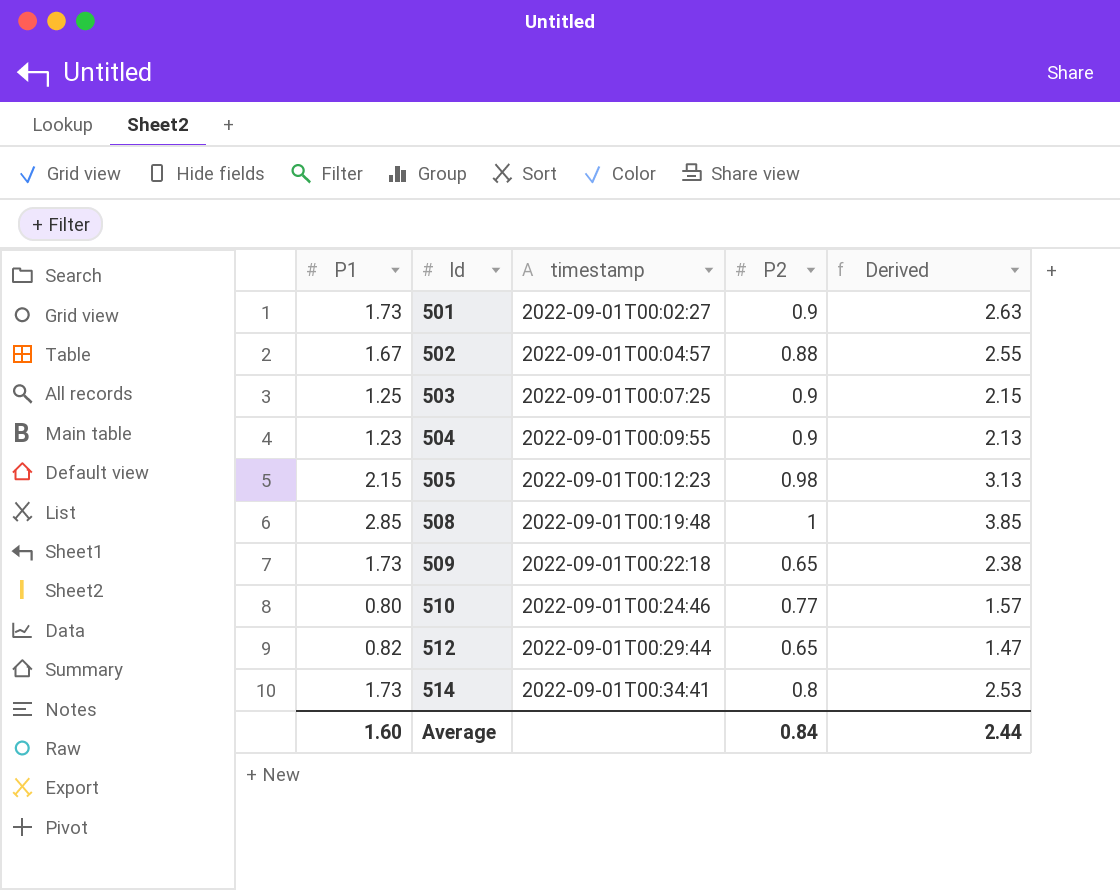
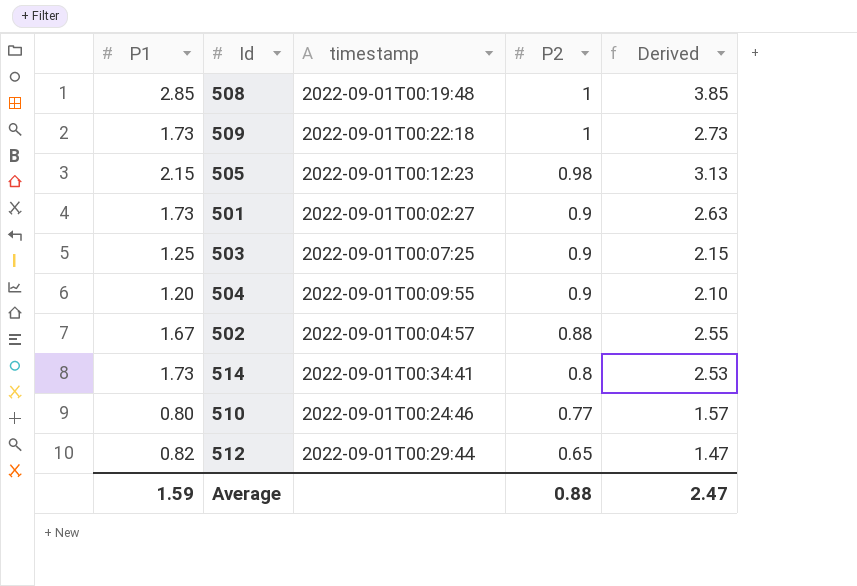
row order: Id ascending -> P2 descending
509 | P2: 0.65 -> 1
509 | Derived: 2.38 -> 2.73
504 | P1: 1.23 -> 1.20
504 | Derived: 2.13 -> 2.10
Average | P1: 1.60 -> 1.59
Average | P2: 0.84 -> 0.88
Average | Derived: 2.44 -> 2.47

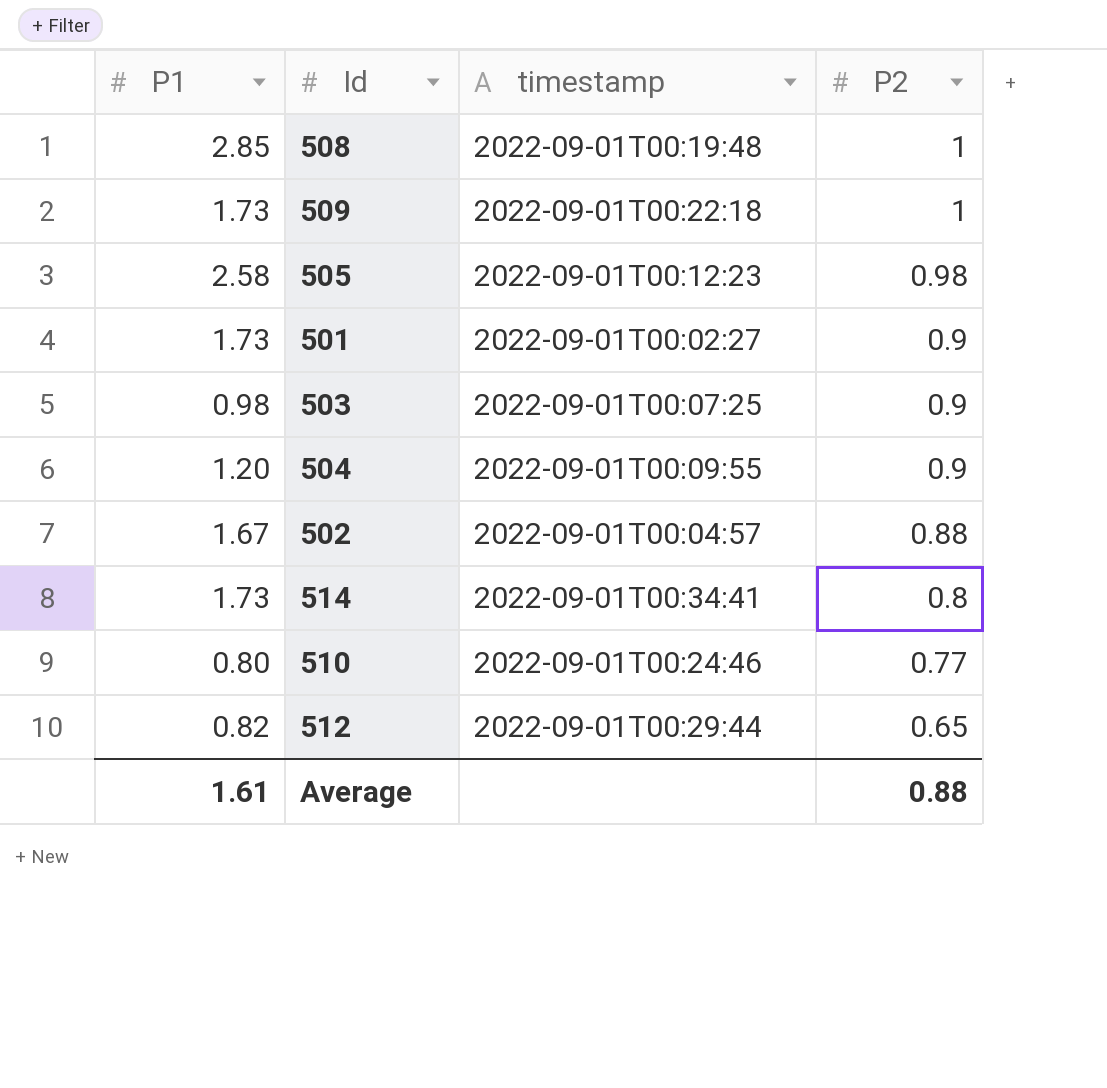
column Derived | formula: [P1] + [P2] -> none
505 | P1: 2.15 -> 2.58
503 | P1: 1.25 -> 0.98
Average | P1: 1.59 -> 1.61

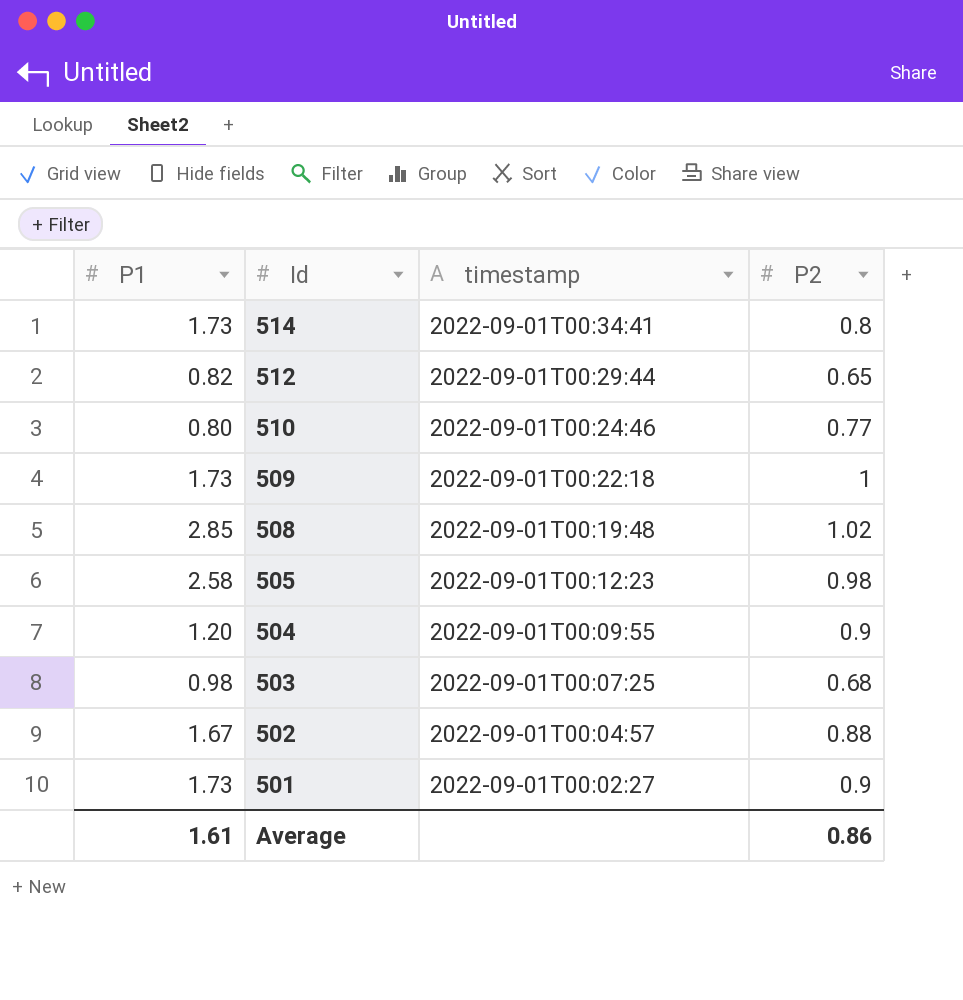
row order: P2 descending -> Id descending
508 | P2: 1 -> 1.02
503 | P2: 0.9 -> 0.68
Average | P2: 0.88 -> 0.86

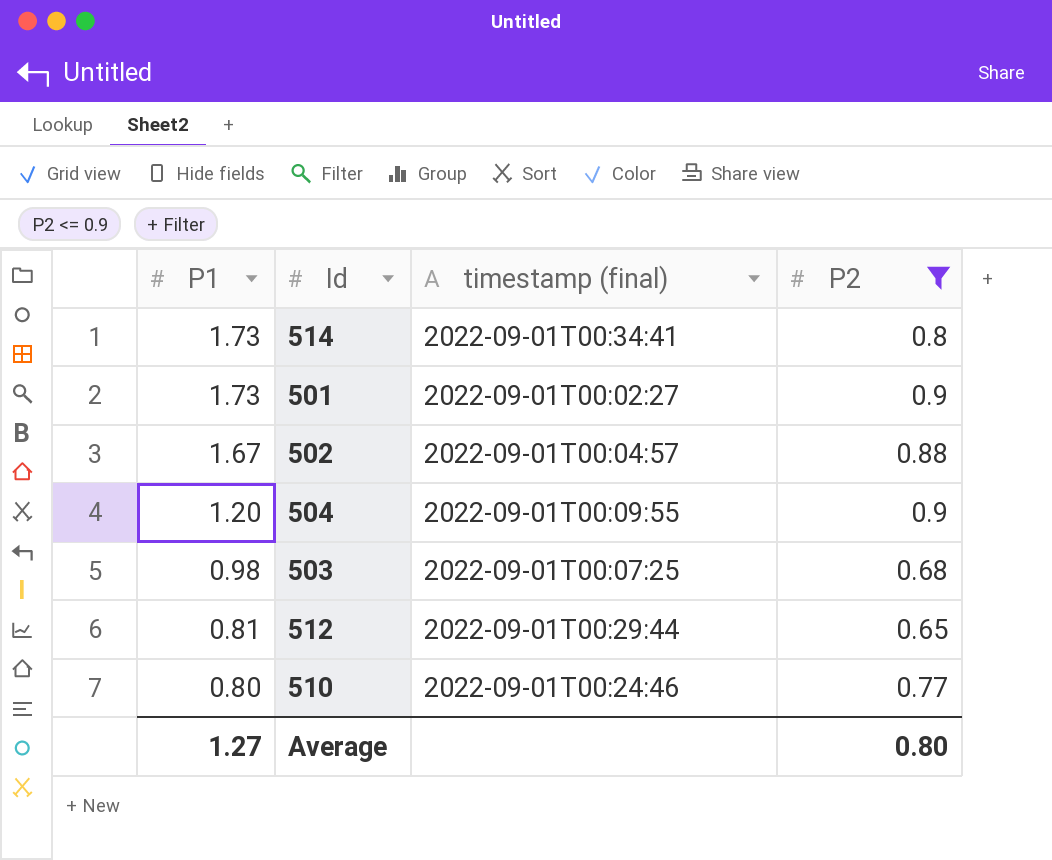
filter: none -> P2 <= 0.9
row order: Id descending -> P1 descending
column name: timestamp -> timestamp (final)
512 | P1: 0.82 -> 0.81
Average | P1: 1.61 -> 1.27
Average | P2: 0.86 -> 0.80

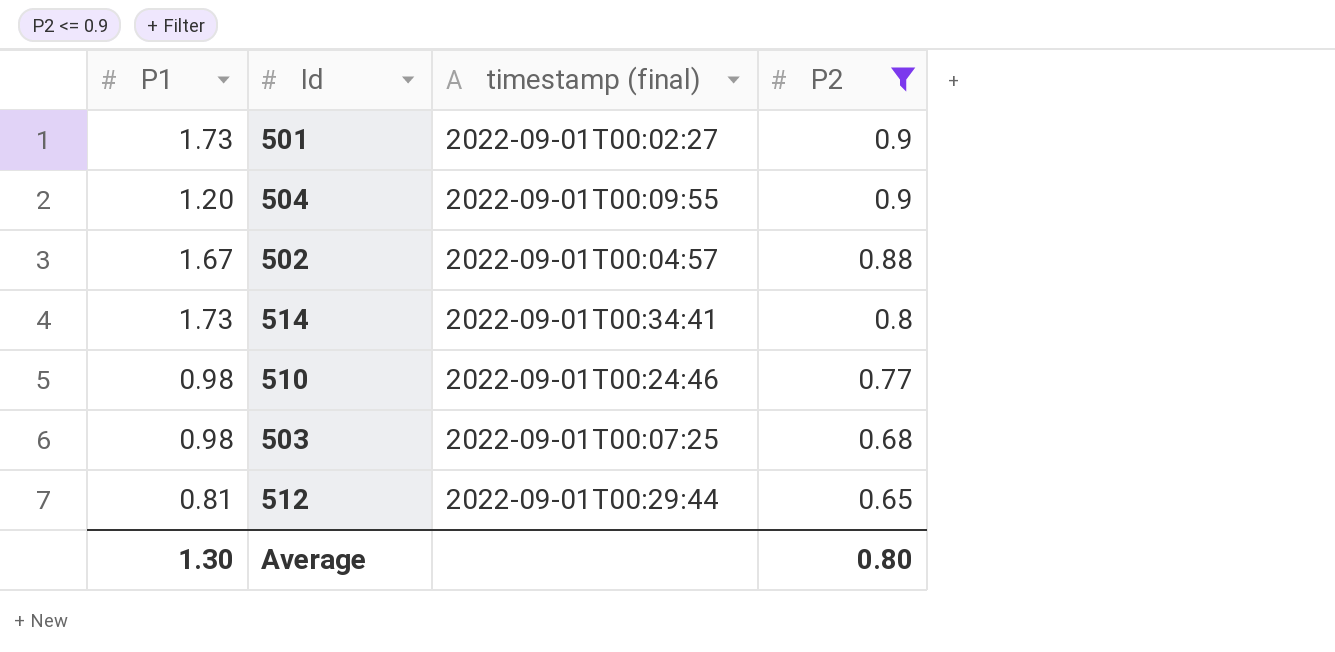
row order: P1 descending -> P2 descending
510 | P1: 0.80 -> 0.98
Average | P1: 1.27 -> 1.30

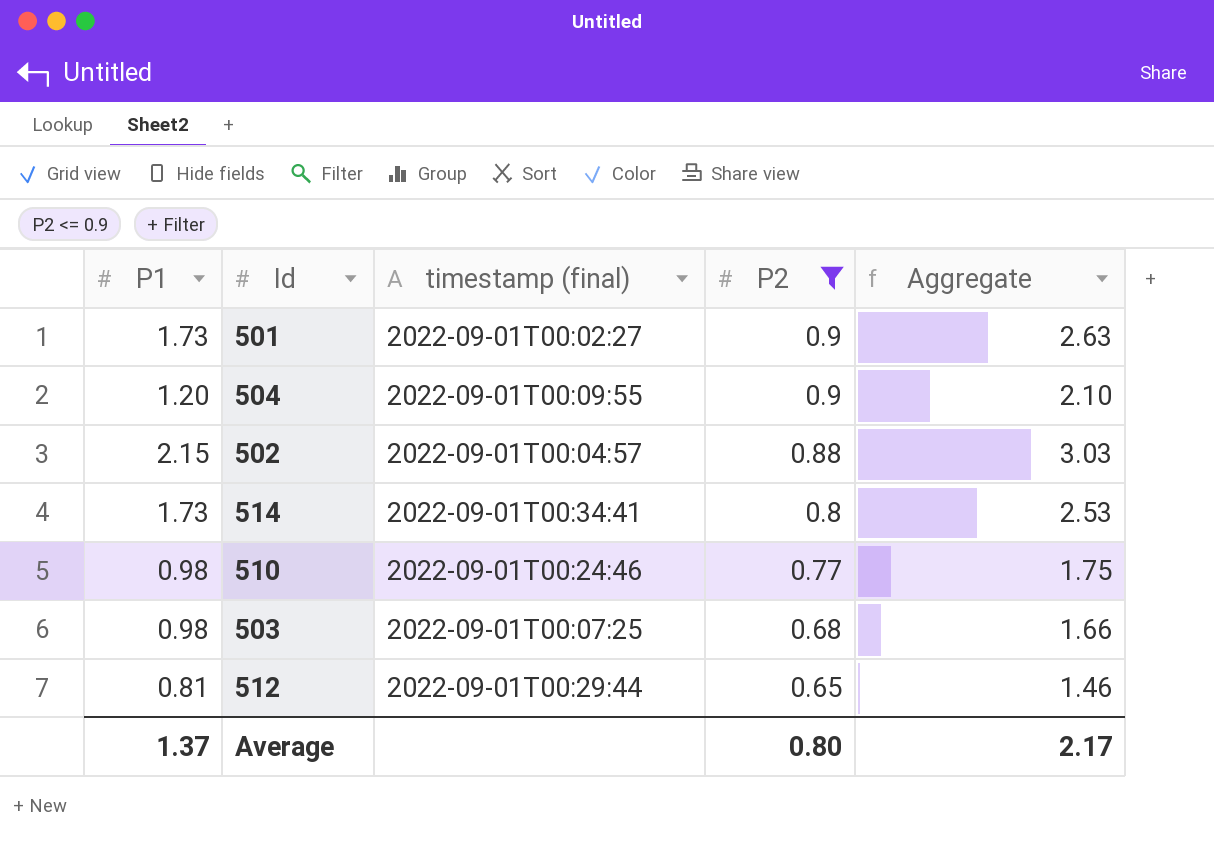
column Aggregate | formula: none -> [P1] + [P2]
502 | P1: 1.67 -> 2.15
Average | P1: 1.30 -> 1.37

